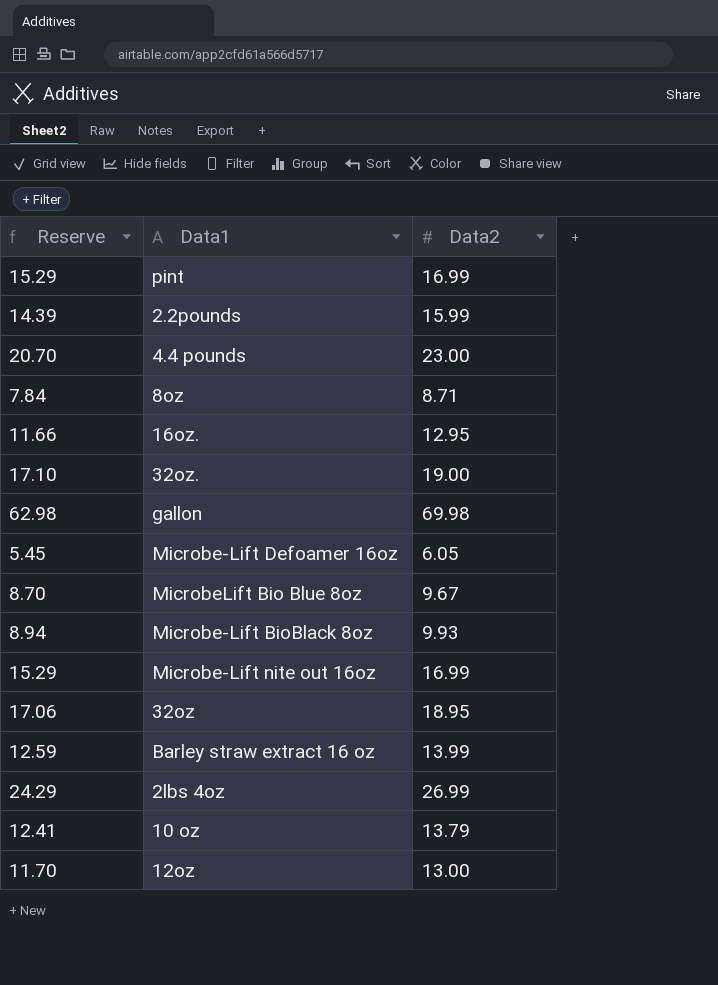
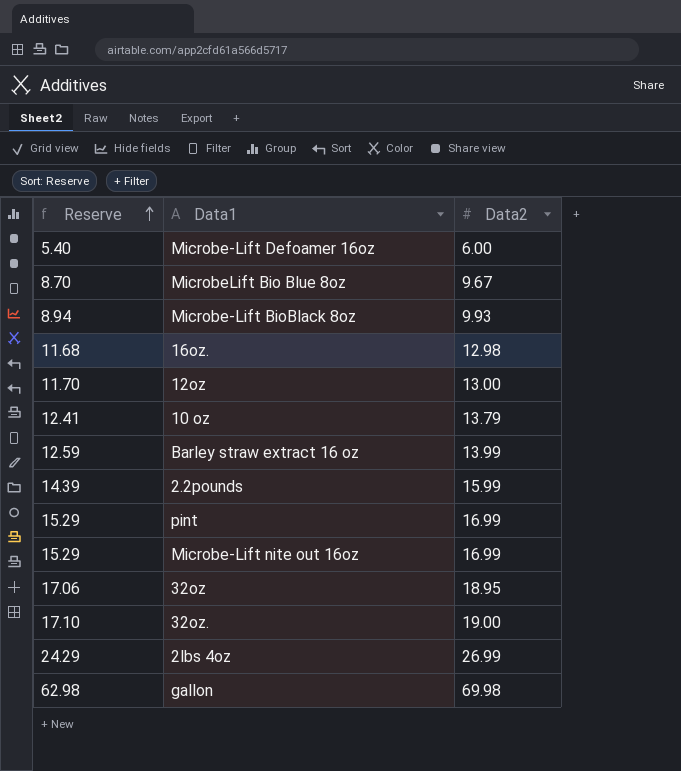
row order: none -> Reserve ascending
row 4.4 pounds: 20.70 | 23.00 -> none
row 8oz: 7.84 | 8.71 -> none
Microbe-Lift Defoamer 16oz | Reserve: 5.45 -> 5.40
Microbe-Lift Defoamer 16oz | Data2: 6.05 -> 6.00
16oz. | Reserve: 11.66 -> 11.68
16oz. | Data2: 12.95 -> 12.98

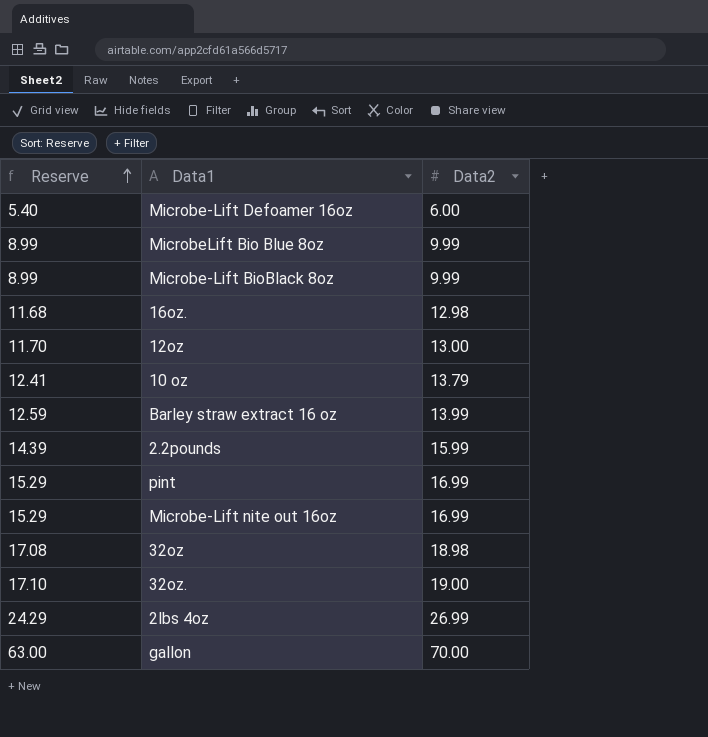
MicrobeLift Bio Blue 8oz | Reserve: 8.70 -> 8.99
MicrobeLift Bio Blue 8oz | Data2: 9.67 -> 9.99
Microbe-Lift BioBlack 8oz | Reserve: 8.94 -> 8.99
Microbe-Lift BioBlack 8oz | Data2: 9.93 -> 9.99
32oz | Reserve: 17.06 -> 17.08
32oz | Data2: 18.95 -> 18.98
gallon | Reserve: 62.98 -> 63.00
gallon | Data2: 69.98 -> 70.00

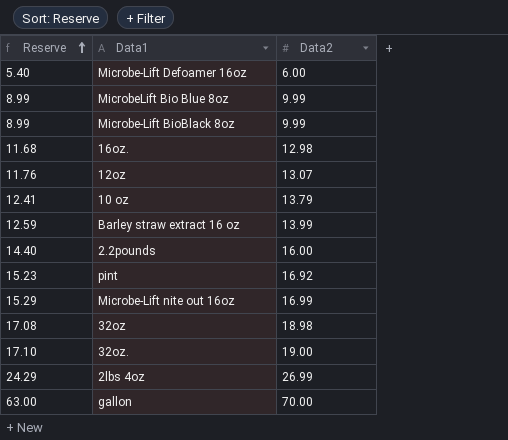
12oz | Reserve: 11.70 -> 11.76
12oz | Data2: 13.00 -> 13.07
2.2pounds | Reserve: 14.39 -> 14.40
2.2pounds | Data2: 15.99 -> 16.00
pint | Reserve: 15.29 -> 15.23
pint | Data2: 16.99 -> 16.92

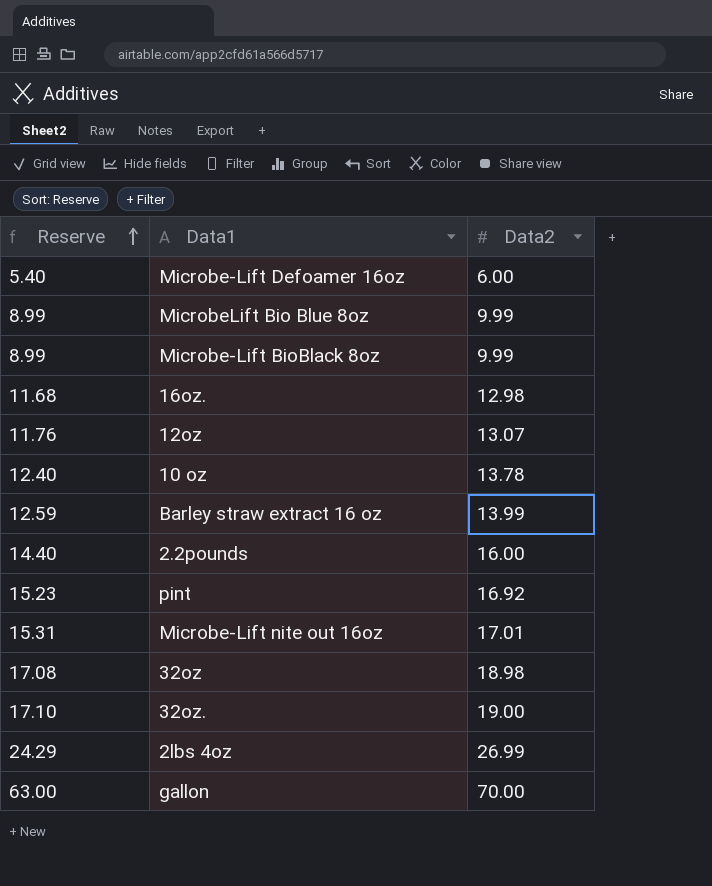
10 oz | Reserve: 12.41 -> 12.40
10 oz | Data2: 13.79 -> 13.78
Microbe-Lift nite out 16oz | Reserve: 15.29 -> 15.31
Microbe-Lift nite out 16oz | Data2: 16.99 -> 17.01

